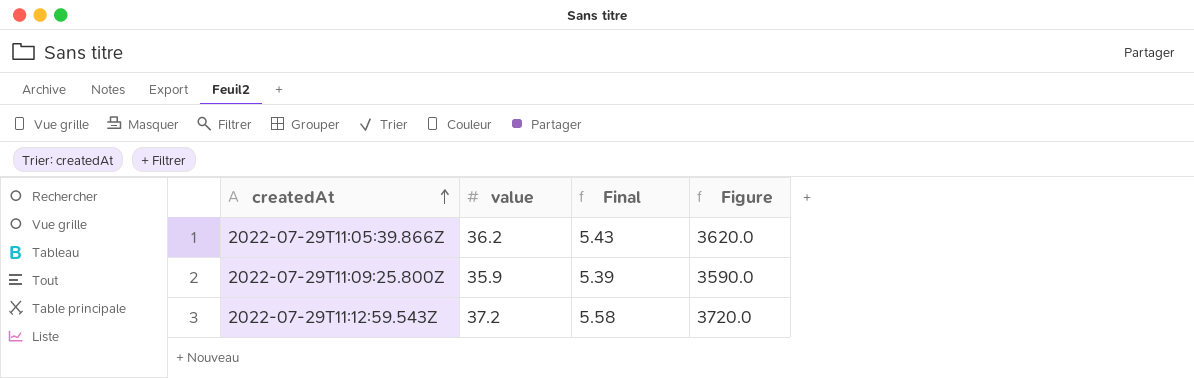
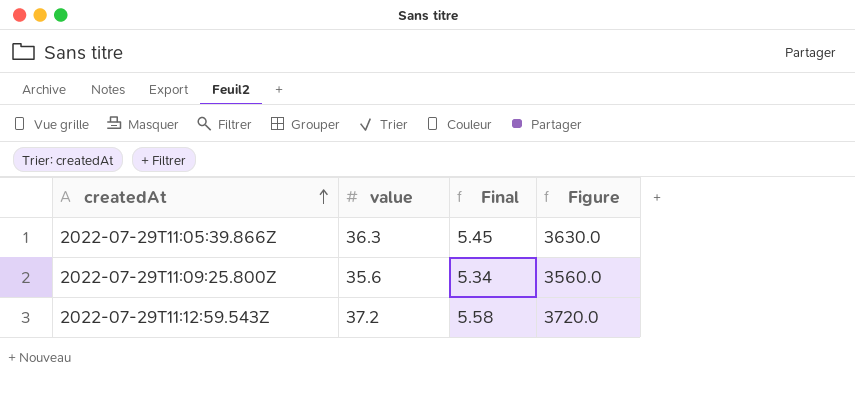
2022-07-29T11:05:39.866Z | value: 36.2 -> 36.3
2022-07-29T11:05:39.866Z | Final: 5.43 -> 5.45
2022-07-29T11:05:39.866Z | Figure: 3620.0 -> 3630.0
2022-07-29T11:09:25.800Z | value: 35.9 -> 35.6
2022-07-29T11:09:25.800Z | Final: 5.39 -> 5.34
2022-07-29T11:09:25.800Z | Figure: 3590.0 -> 3560.0

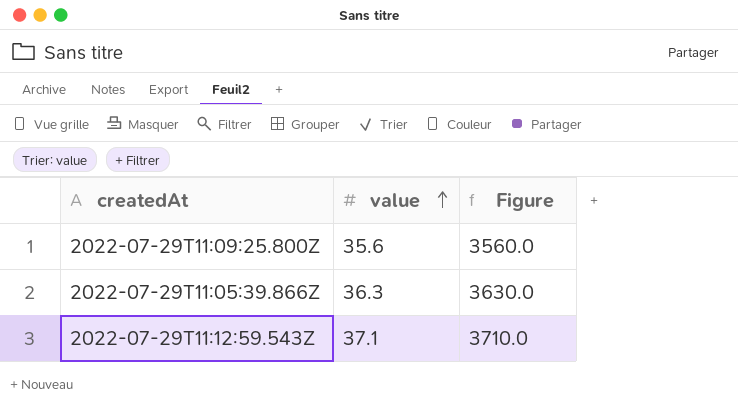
row order: createdAt ascending -> value ascending
column Final | formula: [value] * 0.15 -> none
2022-07-29T11:12:59.543Z | value: 37.2 -> 37.1
2022-07-29T11:12:59.543Z | Figure: 3720.0 -> 3710.0

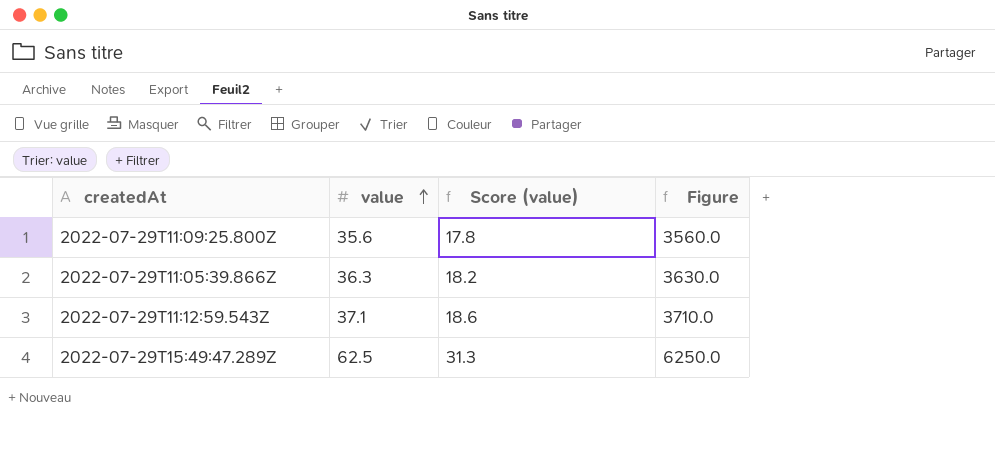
column Score (value) | formula: none -> [value] * 0.5
row 2022-07-29T15:49:47.289Z: none -> 62.5 | 31.3 | 6250.0

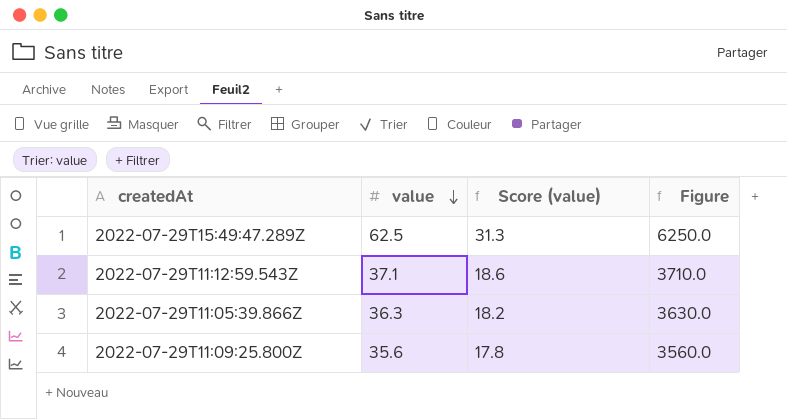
row order: value ascending -> value descending

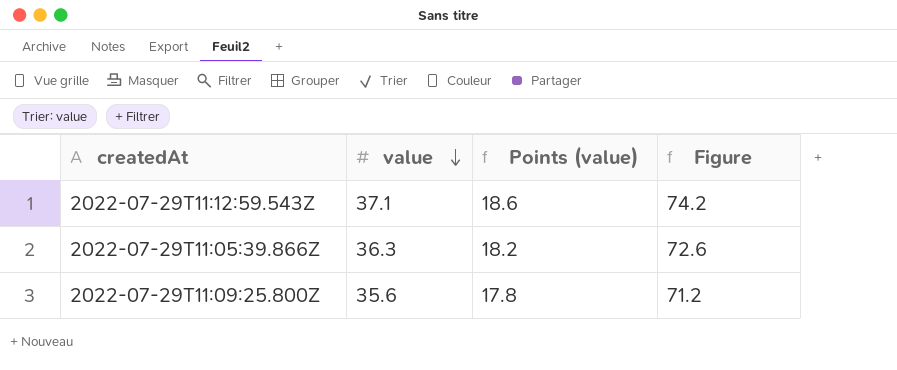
column name: Score (value) -> Points (value)
column Figure | formula: [value] * 100 -> [value] * 2
row 2022-07-29T15:49:47.289Z: 62.5 | 31.3 | 6250.0 -> none

